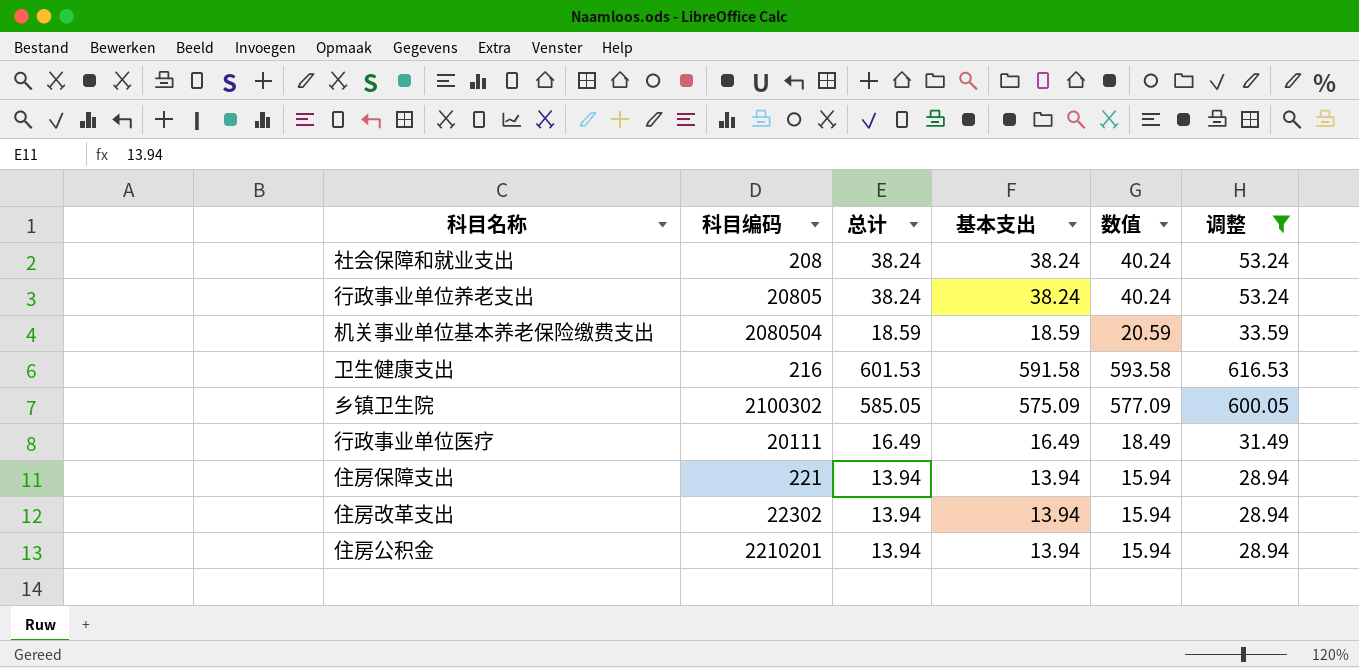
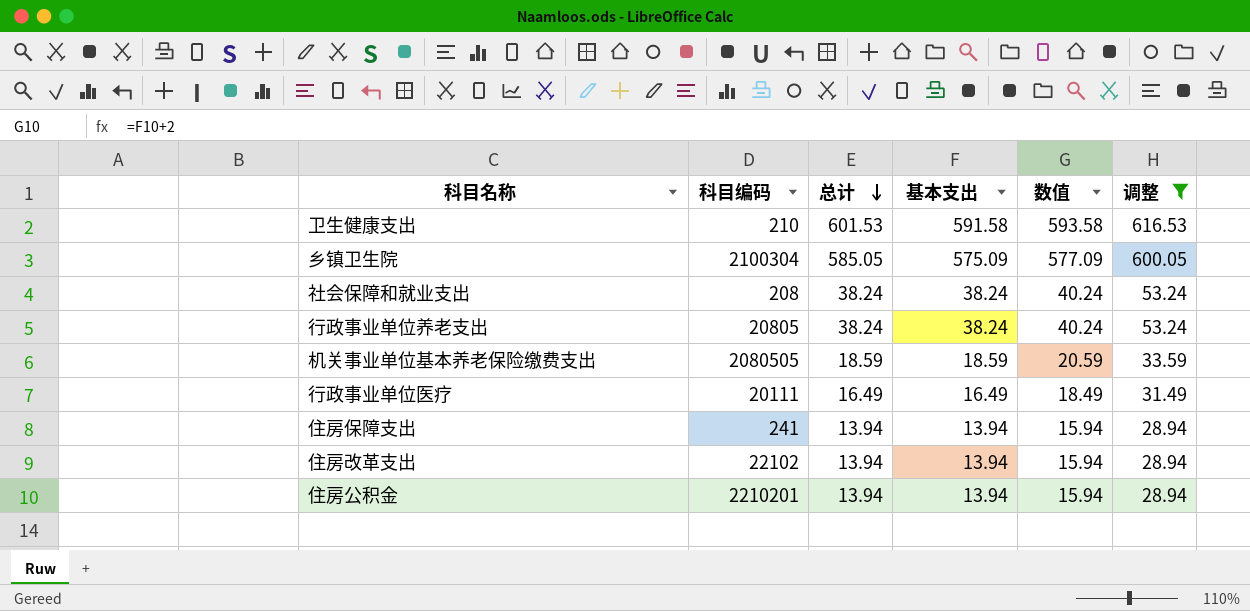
row order: none -> 总计 descending
卫生健康支出 | 科目编码: 216 -> 210
乡镇卫生院 | 科目编码: 2100302 -> 2100304
机关事业单位基本养老保险缴费支出 | 科目编码: 2080504 -> 2080505
住房保障支出 | 科目编码: 221 -> 241
住房改革支出 | 科目编码: 22302 -> 22102

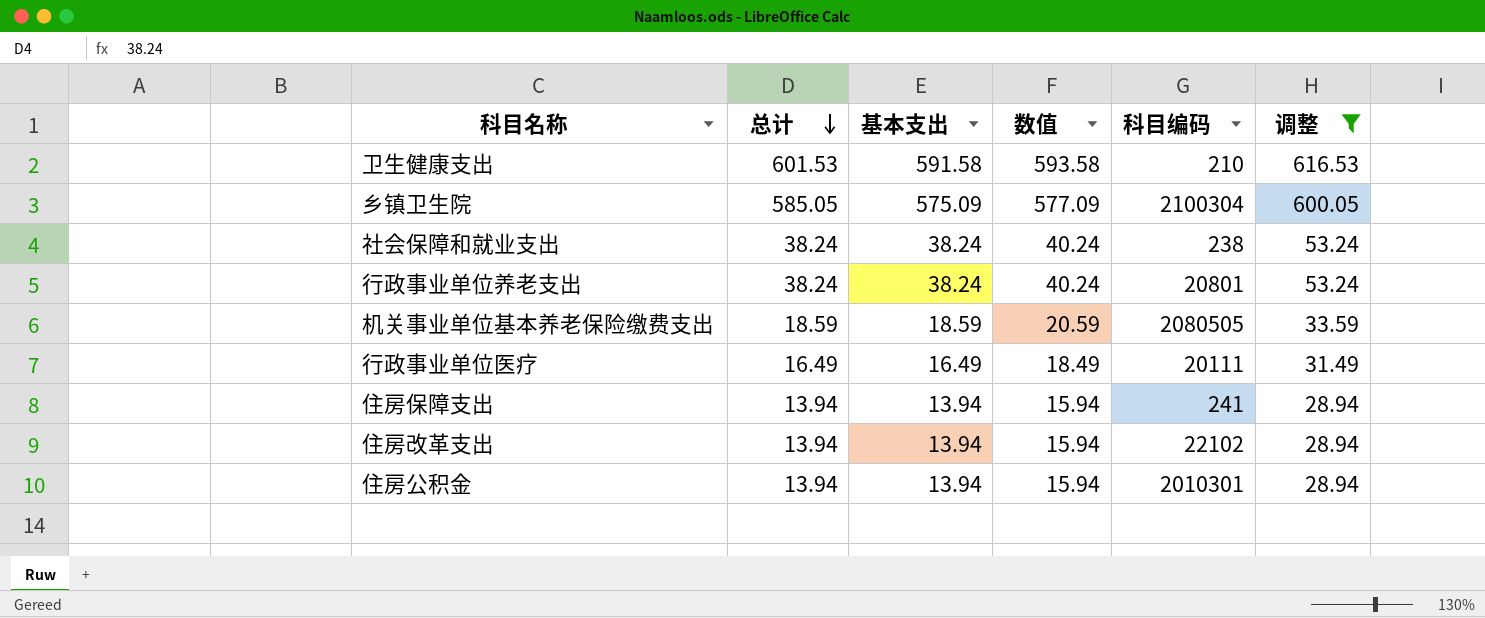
column 科目编码 | position: 2 -> 5
社会保障和就业支出 | 科目编码: 208 -> 238
行政事业单位养老支出 | 科目编码: 20805 -> 20801
住房公积金 | 科目编码: 2210201 -> 2010301

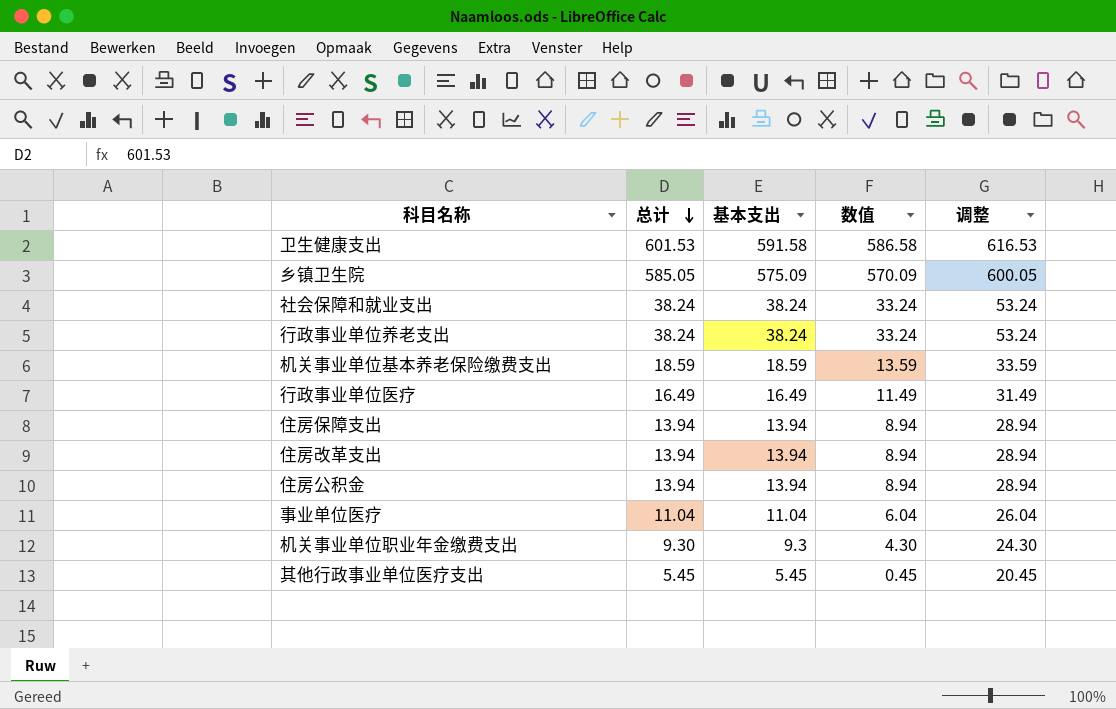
filter: 调整 >= 28.94 -> none
column 科目编码 | position: 5 -> none
column 数值 | formula: [基本支出] + 2 -> [基本支出] - 5

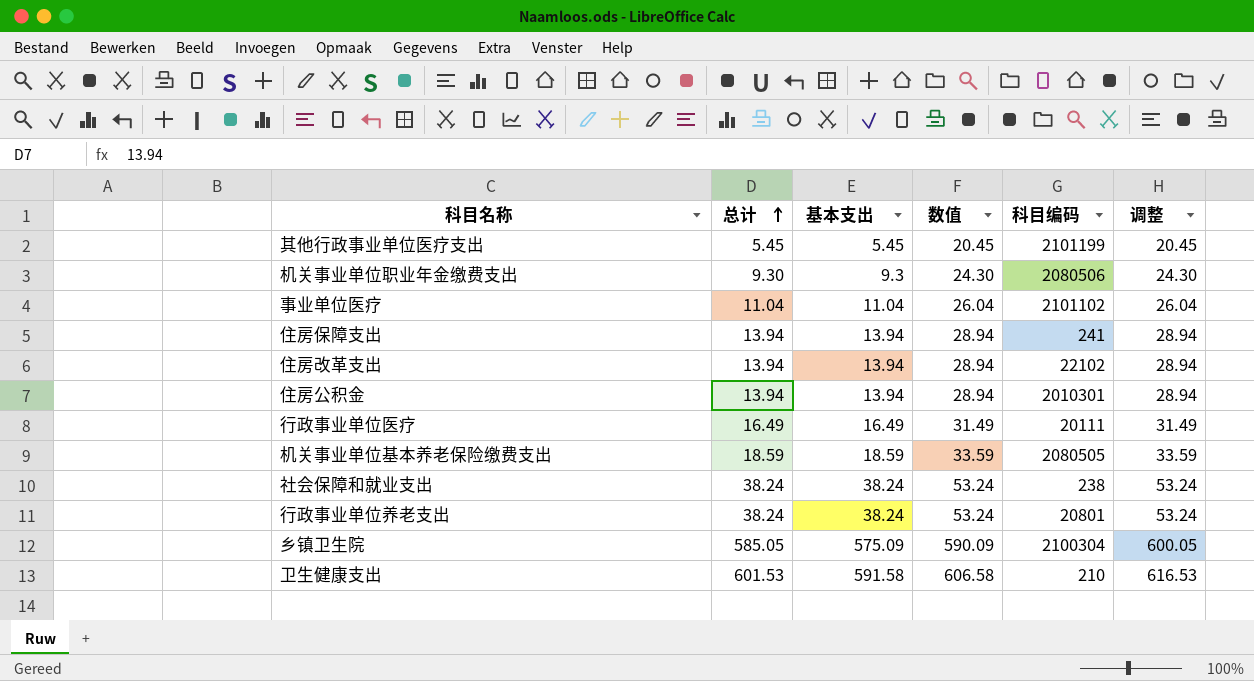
row order: 总计 descending -> 总计 ascending
column 数值 | formula: [基本支出] - 5 -> [基本支出] + 15
column 科目编码 | position: none -> 5

